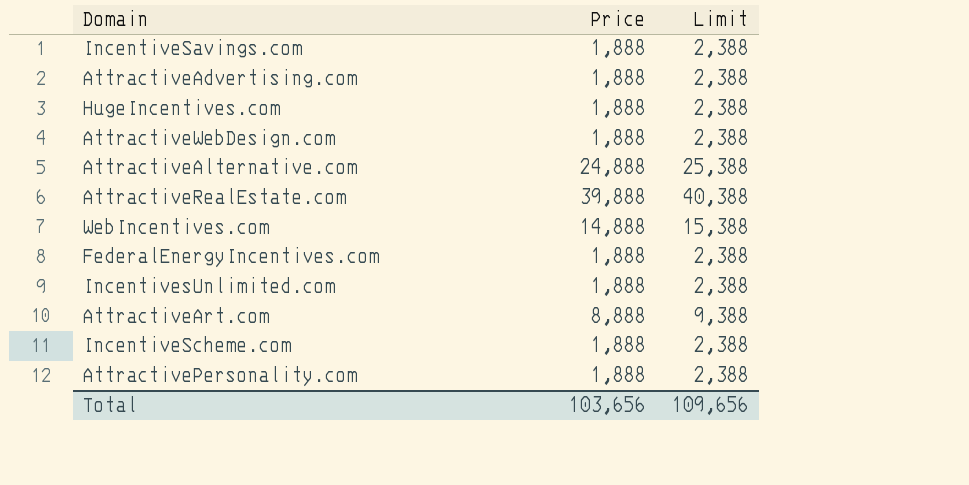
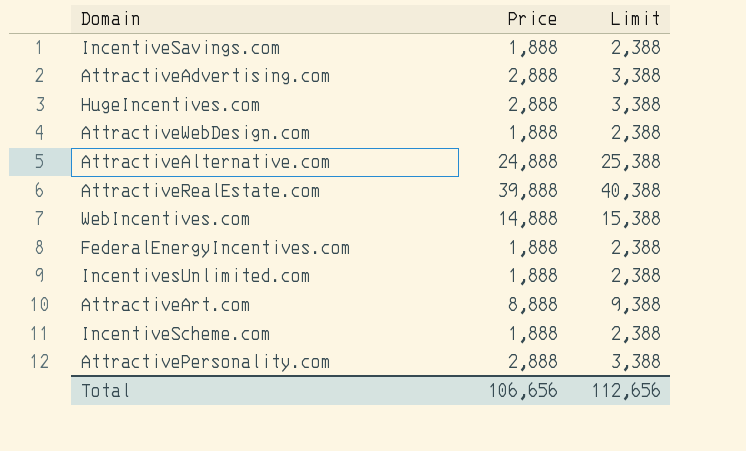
AttractiveAdvertising.com | Price: 1,888 -> 2,888
AttractiveAdvertising.com | Limit: 2,388 -> 3,388
HugeIncentives.com | Price: 1,888 -> 2,888
HugeIncentives.com | Limit: 2,388 -> 3,388
AttractivePersonality.com | Price: 1,888 -> 2,888
AttractivePersonality.com | Limit: 2,388 -> 3,388
Total | Price: 103,656 -> 106,656
Total | Limit: 109,656 -> 112,656

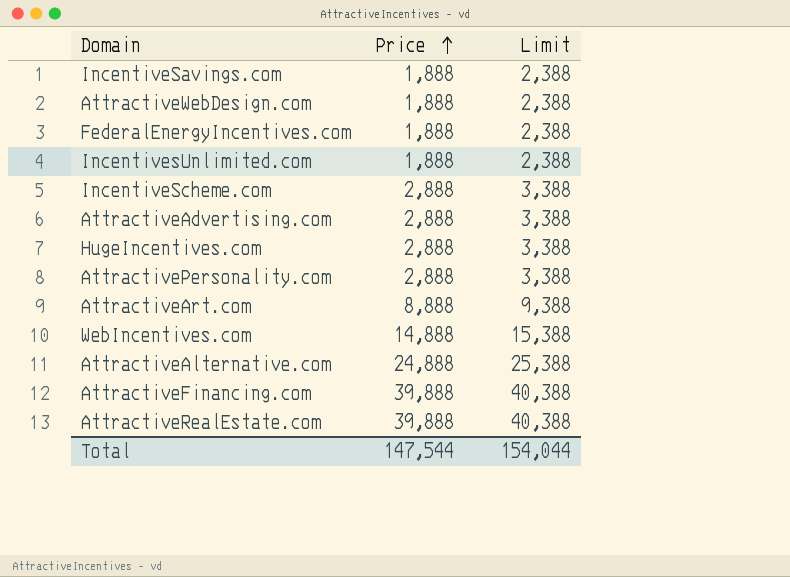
row order: none -> Price ascending
IncentiveScheme.com | Price: 1,888 -> 2,888
IncentiveScheme.com | Limit: 2,388 -> 3,388
row AttractiveFinancing.com: none -> 39,888 | 40,388
Total | Price: 106,656 -> 147,544
Total | Limit: 112,656 -> 154,044

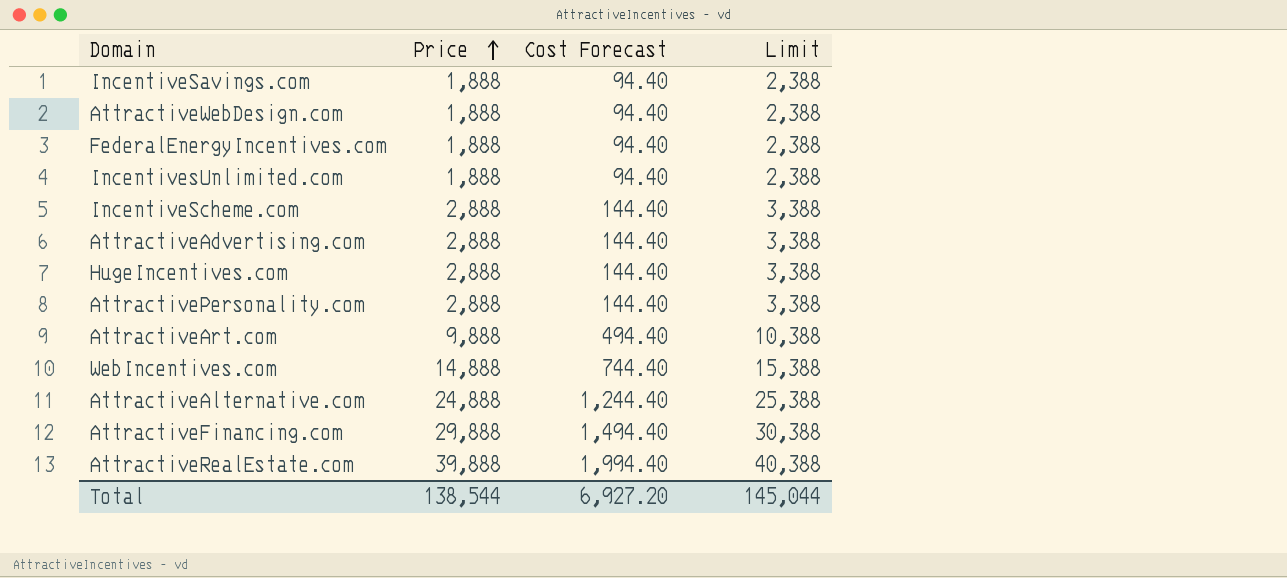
column Cost Forecast | formula: none -> [Price] * 0.05
AttractiveArt.com | Price: 8,888 -> 9,888
AttractiveArt.com | Limit: 9,388 -> 10,388
AttractiveFinancing.com | Price: 39,888 -> 29,888
AttractiveFinancing.com | Limit: 40,388 -> 30,388
Total | Price: 147,544 -> 138,544
Total | Limit: 154,044 -> 145,044

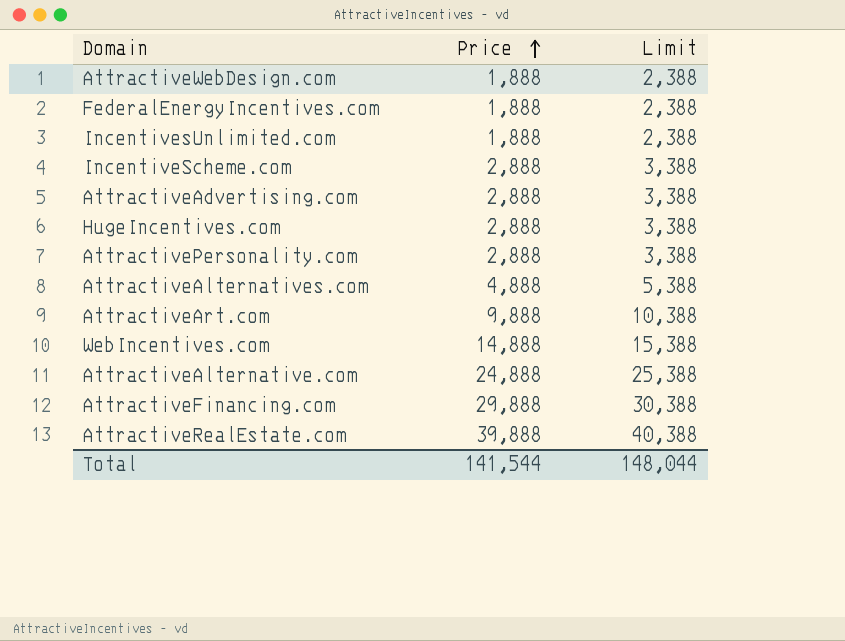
column Cost Forecast | formula: [Price] * 0.05 -> none
row IncentiveSavings.com: 1,888 | 94.40 | 2,388 -> none
row AttractiveAlternatives.com: none -> 4,888 | 5,388
Total | Price: 138,544 -> 141,544
Total | Limit: 145,044 -> 148,044

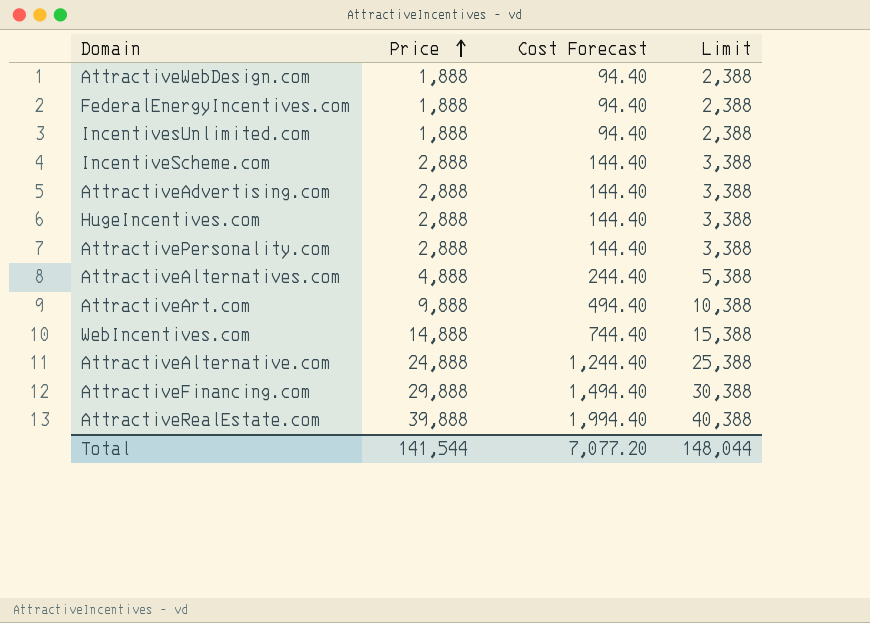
column Cost Forecast | formula: none -> [Price] * 0.05

